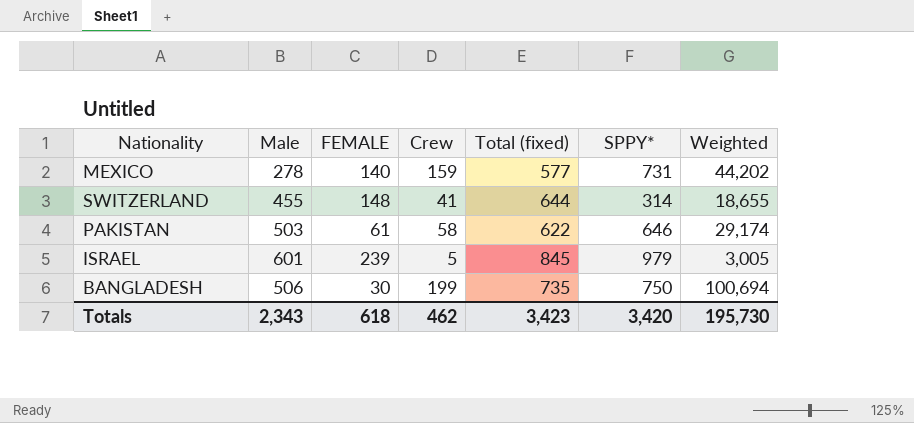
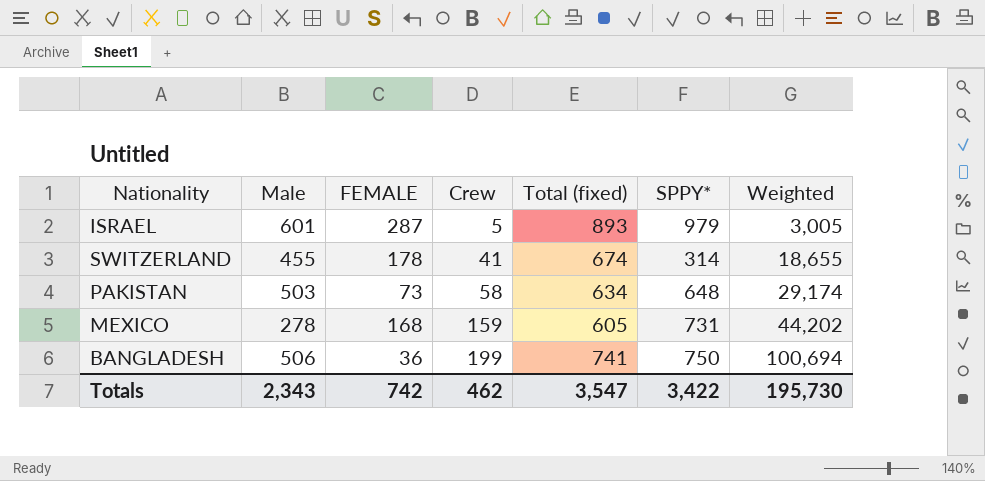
row order: none -> Crew ascending
ISRAEL | FEMALE: 239 -> 287
ISRAEL | Total (fixed): 845 -> 893
SWITZERLAND | FEMALE: 148 -> 178
SWITZERLAND | Total (fixed): 644 -> 674
PAKISTAN | FEMALE: 61 -> 73
PAKISTAN | Total (fixed): 622 -> 634
PAKISTAN | SPPY*: 646 -> 648
MEXICO | FEMALE: 140 -> 168
MEXICO | Total (fixed): 577 -> 605
BANGLADESH | FEMALE: 30 -> 36
BANGLADESH | Total (fixed): 735 -> 741
Totals | FEMALE: 618 -> 742
Totals | Total (fixed): 3,423 -> 3,547
Totals | SPPY*: 3,420 -> 3,422

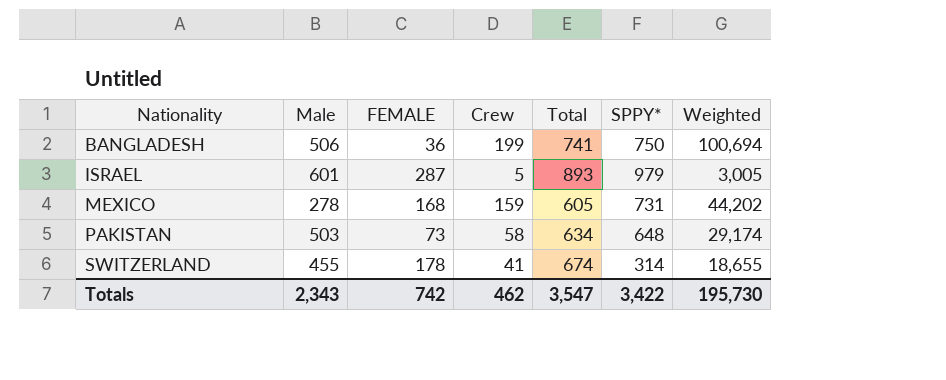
row order: Crew ascending -> Nationality ascending
column name: Total (fixed) -> Total

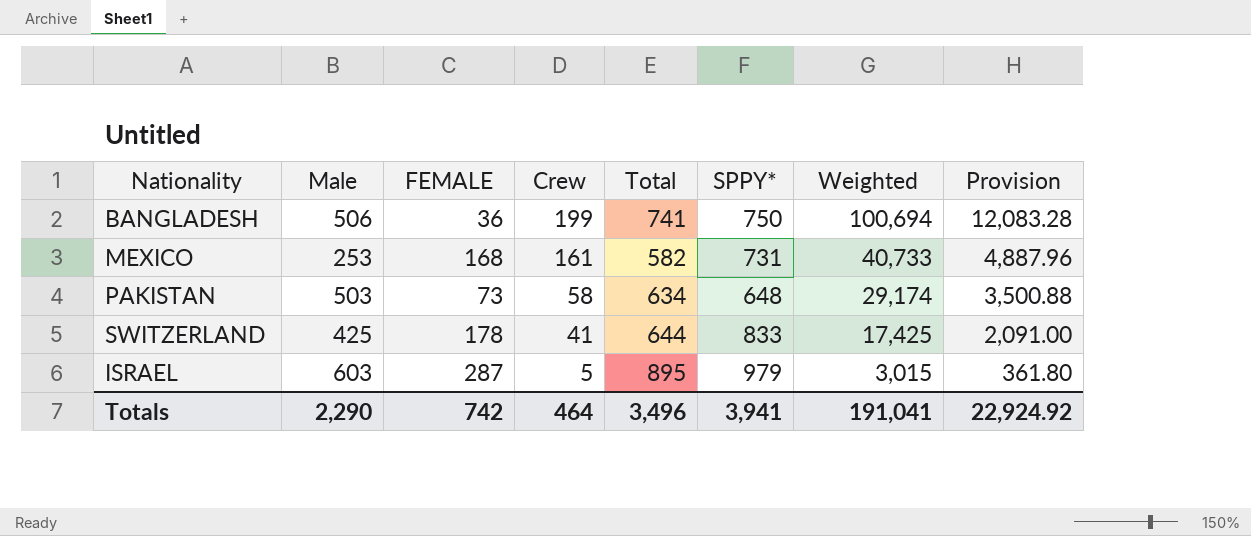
row order: Nationality ascending -> Crew descending
column Provision | formula: none -> [Weighted] * 0.12
MEXICO | Male: 278 -> 253
MEXICO | Crew: 159 -> 161
MEXICO | Total: 605 -> 582
MEXICO | Weighted: 44,202 -> 40,733
SWITZERLAND | Male: 455 -> 425
SWITZERLAND | Total: 674 -> 644
SWITZERLAND | SPPY*: 314 -> 833
SWITZERLAND | Weighted: 18,655 -> 17,425
ISRAEL | Male: 601 -> 603
ISRAEL | Total: 893 -> 895
ISRAEL | Weighted: 3,005 -> 3,015
Totals | Male: 2,343 -> 2,290
Totals | Crew: 462 -> 464
Totals | Total: 3,547 -> 3,496
Totals | SPPY*: 3,422 -> 3,941
Totals | Weighted: 195,730 -> 191,041

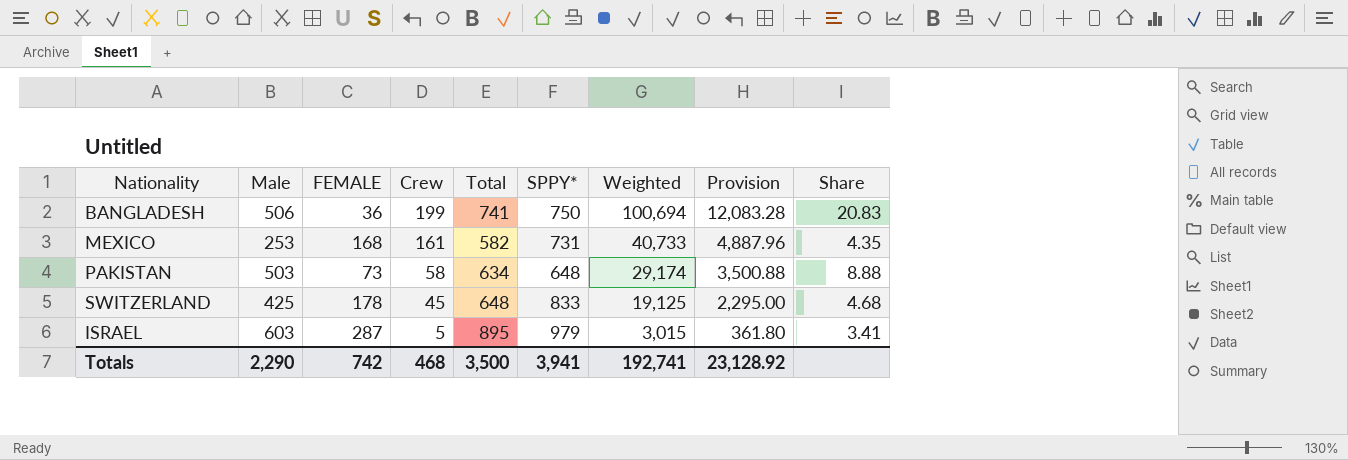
column Share | formula: none -> [SPPY*] / [FEMALE]
SWITZERLAND | Crew: 41 -> 45
SWITZERLAND | Total: 644 -> 648
SWITZERLAND | Weighted: 17,425 -> 19,125
SWITZERLAND | Provision: 2,091.00 -> 2,295.00
Totals | Crew: 464 -> 468
Totals | Total: 3,496 -> 3,500
Totals | Weighted: 191,041 -> 192,741
Totals | Provision: 22,924.92 -> 23,128.92

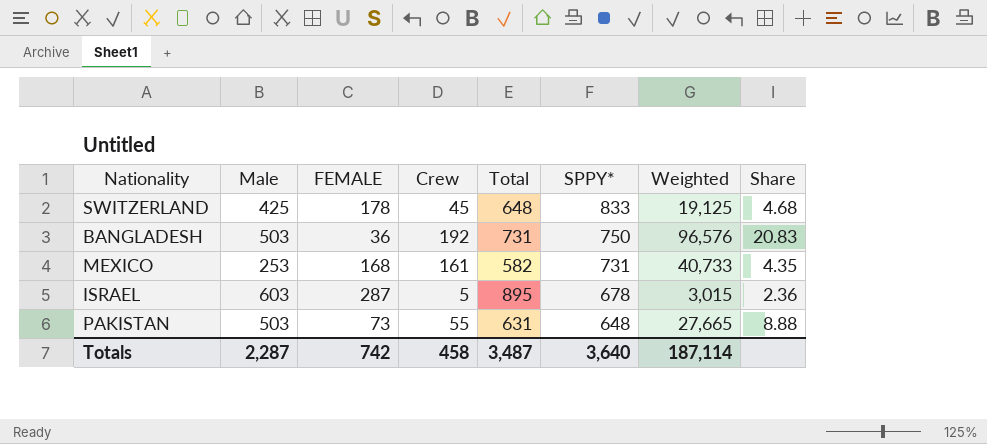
row order: Crew descending -> SPPY* descending
column Provision | formula: [Weighted] * 0.12 -> none
BANGLADESH | Male: 506 -> 503
BANGLADESH | Crew: 199 -> 192
BANGLADESH | Total: 741 -> 731
BANGLADESH | Weighted: 100,694 -> 96,576
ISRAEL | SPPY*: 979 -> 678
ISRAEL | Share: 3.41 -> 2.36
PAKISTAN | Crew: 58 -> 55
PAKISTAN | Total: 634 -> 631
PAKISTAN | Weighted: 29,174 -> 27,665
Totals | Male: 2,290 -> 2,287
Totals | Crew: 468 -> 458
Totals | Total: 3,500 -> 3,487
Totals | SPPY*: 3,941 -> 3,640
Totals | Weighted: 192,741 -> 187,114

